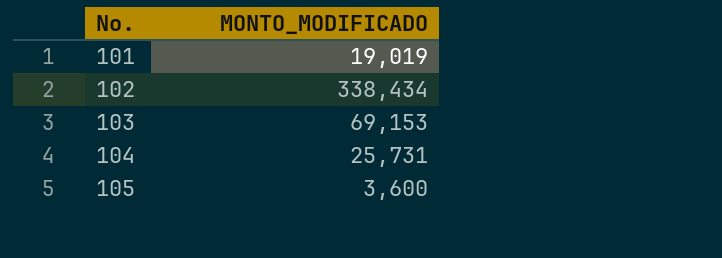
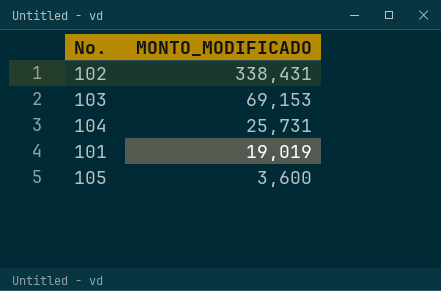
row order: No. ascending -> MONTO_MODIFICADO descending
102 | MONTO_MODIFICADO: 338,434 -> 338,431

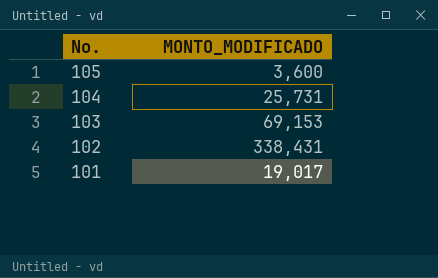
row order: MONTO_MODIFICADO descending -> No. descending
101 | MONTO_MODIFICADO: 19,019 -> 19,017

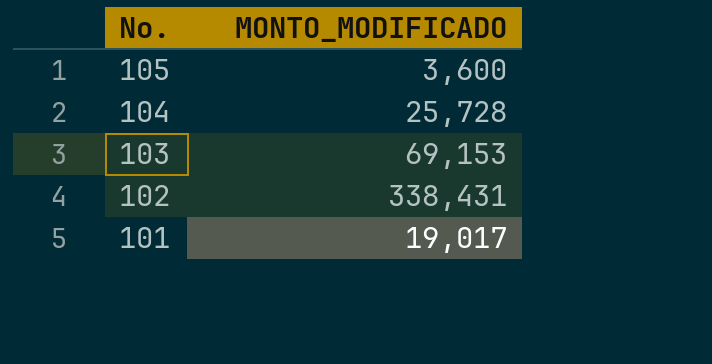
104 | MONTO_MODIFICADO: 25,731 -> 25,728

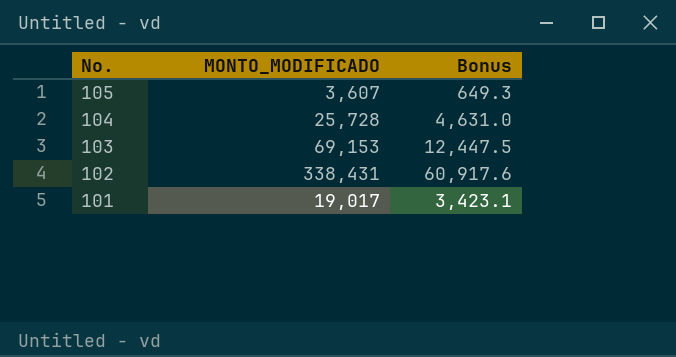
column Bonus | formula: none -> [MONTO_MODIFICADO] * 0.18
105 | MONTO_MODIFICADO: 3,600 -> 3,607

